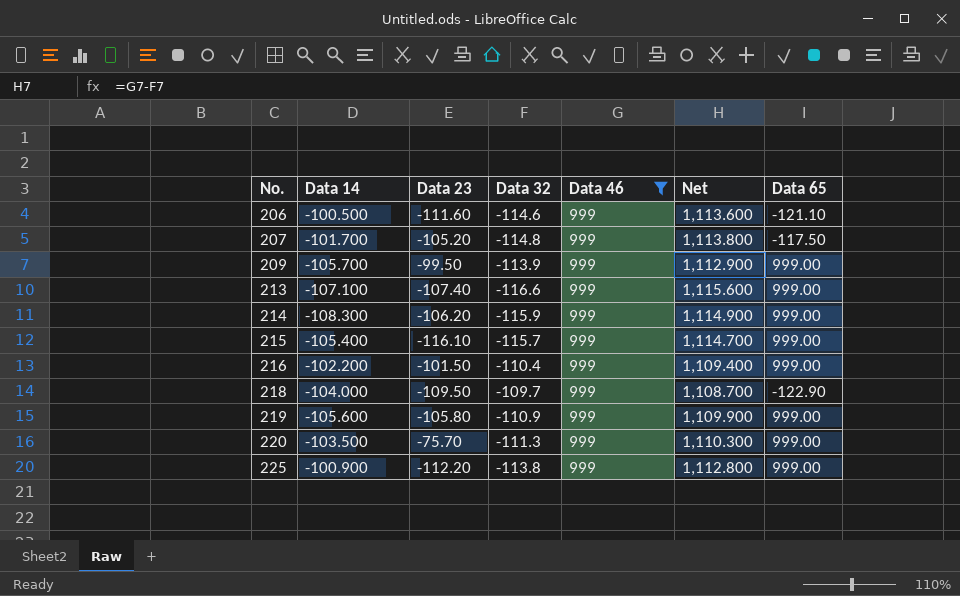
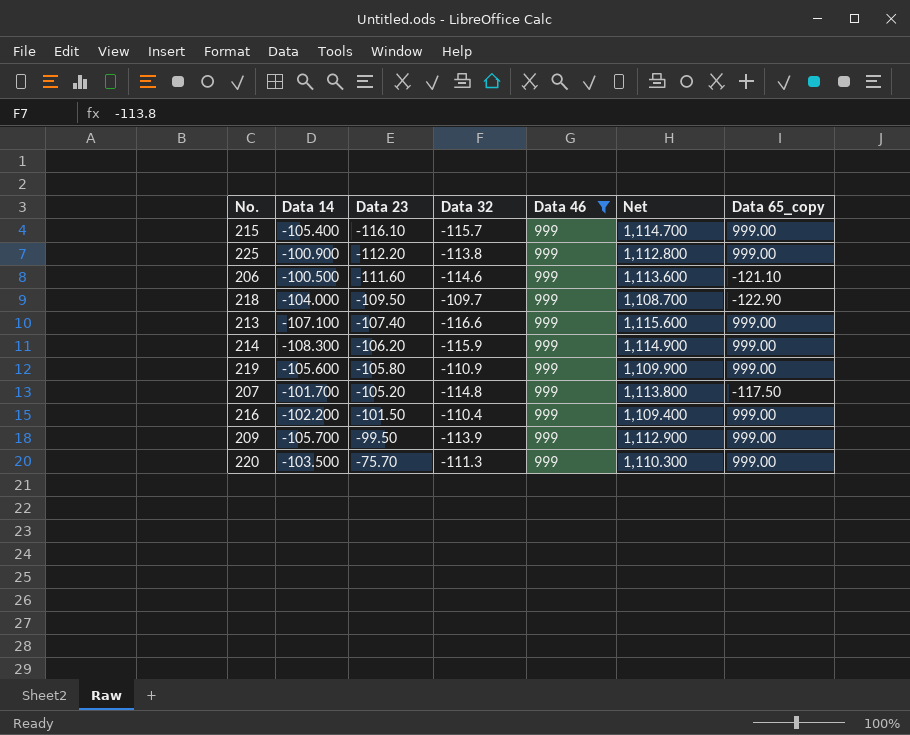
row order: No. ascending -> Data 23 ascending
column name: Data 65 -> Data 65_copy

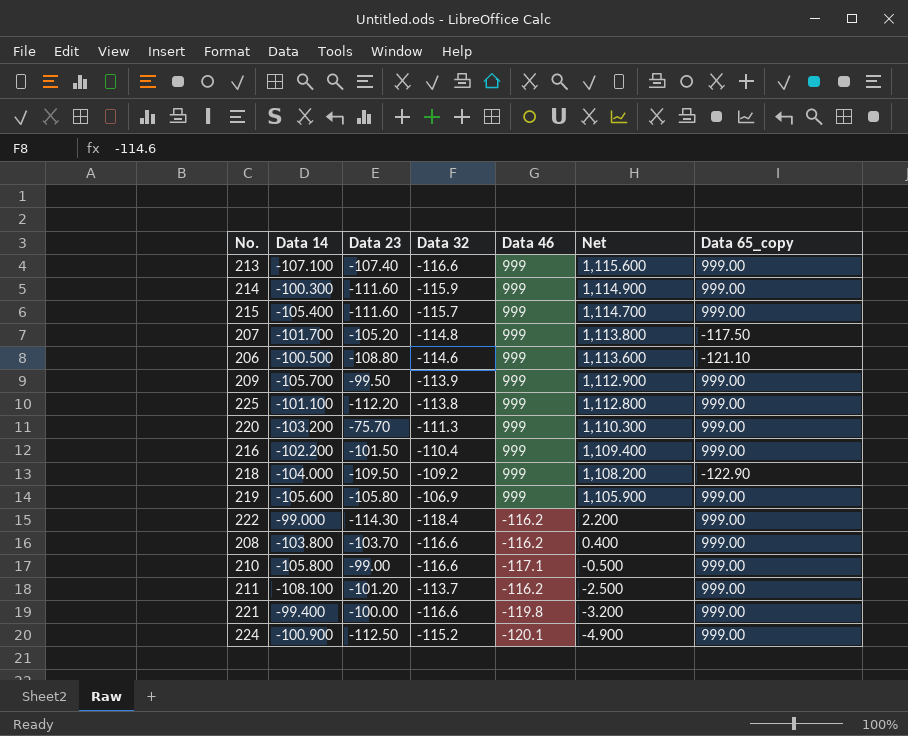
filter: Data 46 = 999 -> none
row order: Data 23 ascending -> Net descending
214 | Data 14: -108.300 -> -100.300
214 | Data 23: -106.20 -> -111.60
215 | Data 23: -116.10 -> -111.60
206 | Data 23: -111.60 -> -108.80
225 | Data 14: -100.900 -> -101.100
220 | Data 14: -103.500 -> -103.200
218 | Data 32: -109.7 -> -109.2
218 | Net: 1,108.700 -> 1,108.200
219 | Data 32: -110.9 -> -106.9
219 | Net: 1,109.900 -> 1,105.900

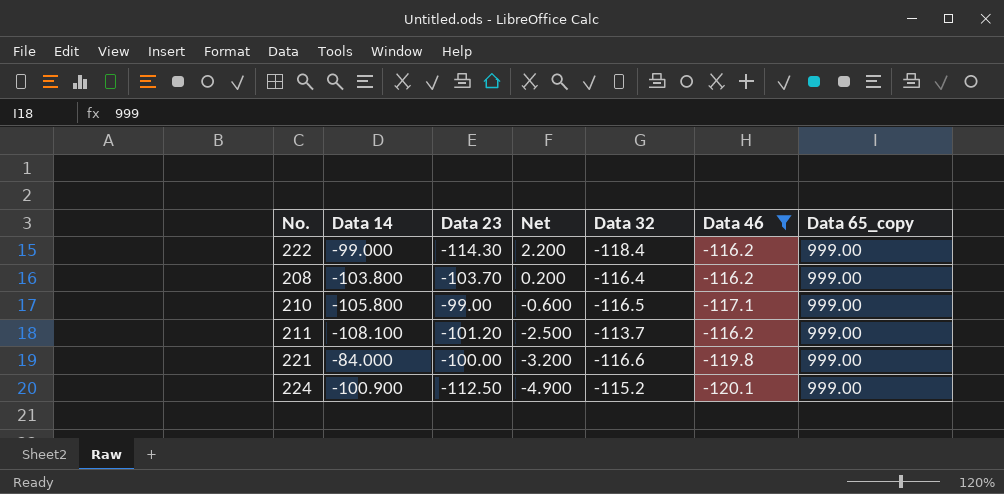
filter: none -> Data 46 != 999
column Net | position: 6 -> 4
208 | Net: 0.400 -> 0.200
208 | Data 32: -116.6 -> -116.4
210 | Net: -0.500 -> -0.600
210 | Data 32: -116.6 -> -116.5
221 | Data 14: -99.400 -> -84.000

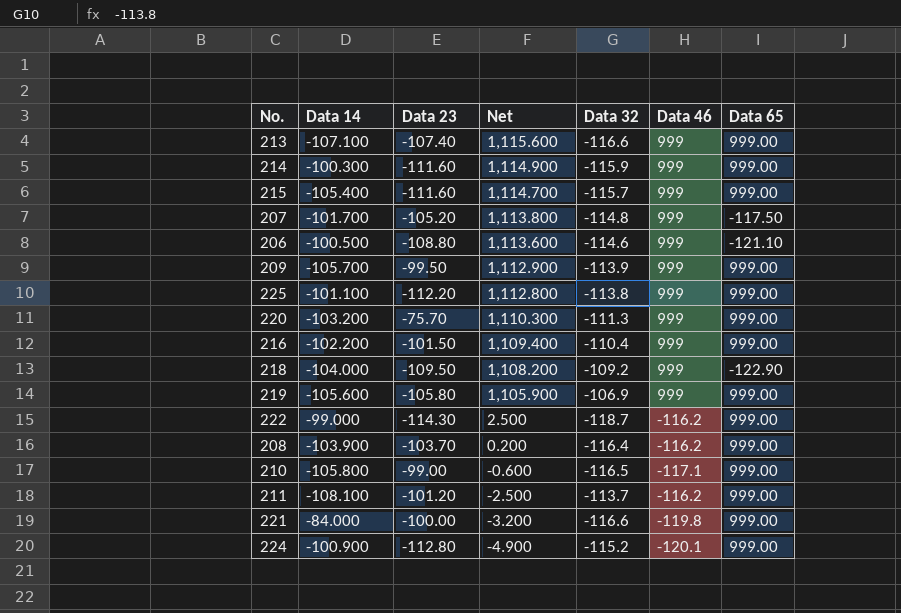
filter: Data 46 != 999 -> none
column name: Data 65_copy -> Data 65
222 | Net: 2.200 -> 2.500
222 | Data 32: -118.4 -> -118.7
208 | Data 14: -103.800 -> -103.900
224 | Data 23: -112.50 -> -112.80

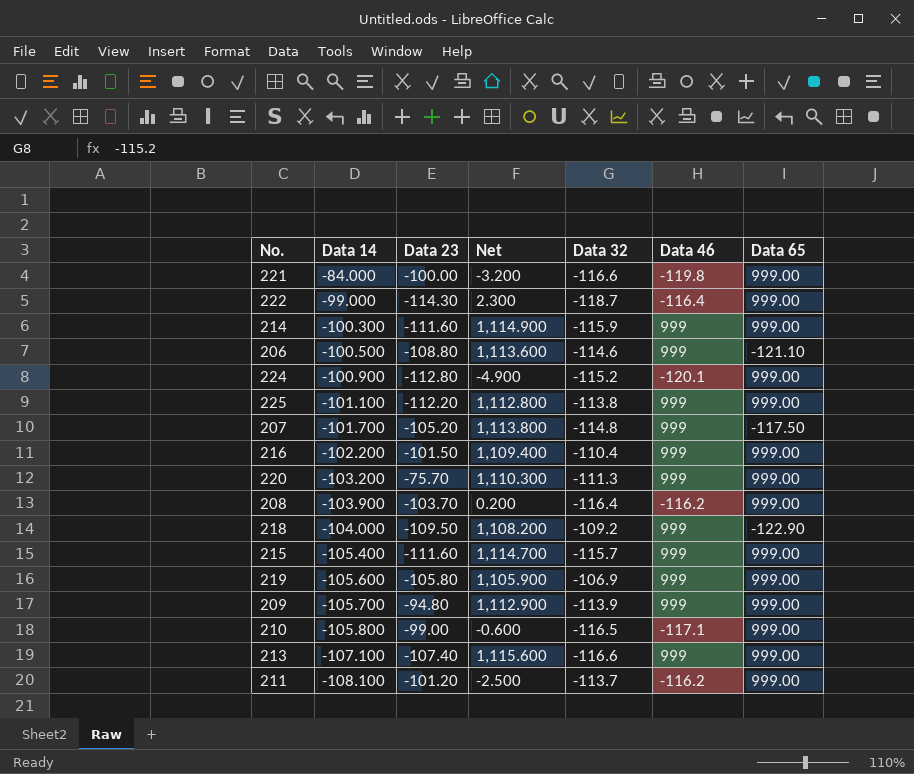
row order: Net descending -> Data 14 descending
222 | Net: 2.500 -> 2.300
222 | Data 46: -116.2 -> -116.4
209 | Data 23: -99.50 -> -94.80

